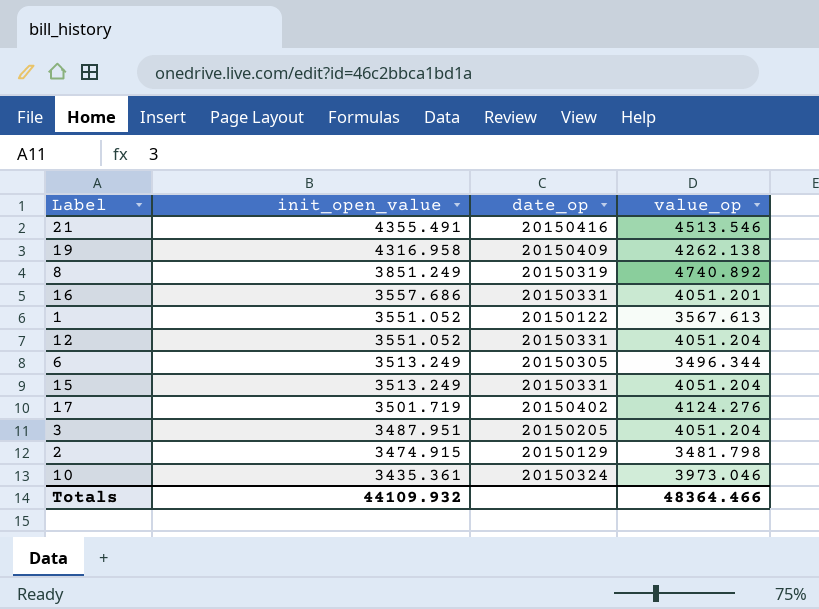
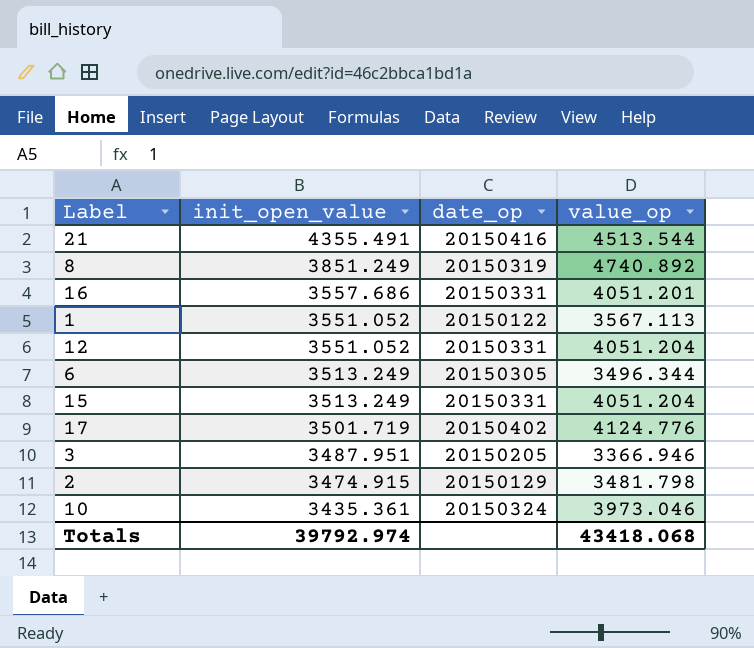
row 19: 4316.958 | 20150409 | 4262.138 -> none
21 | value_op: 4513.546 -> 4513.544
1 | value_op: 3567.613 -> 3567.113
17 | value_op: 4124.276 -> 4124.776
3 | value_op: 4051.204 -> 3366.946
Totals | init_open_value: 44109.932 -> 39792.974
Totals | value_op: 48364.466 -> 43418.068

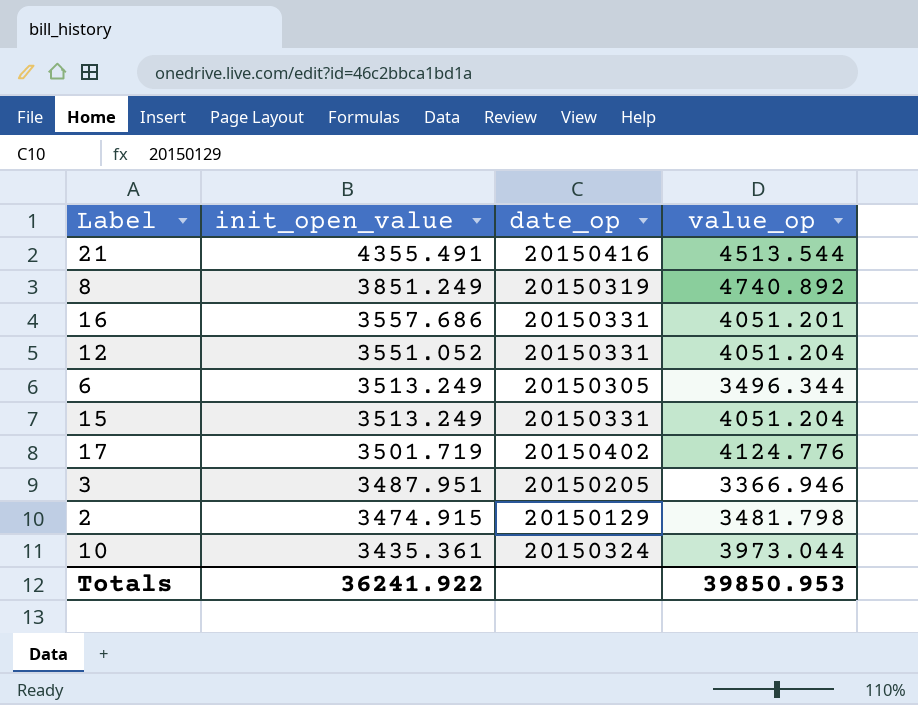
row 1: 3551.052 | 20150122 | 3567.113 -> none
10 | value_op: 3973.046 -> 3973.044
Totals | init_open_value: 39792.974 -> 36241.922
Totals | value_op: 43418.068 -> 39850.953

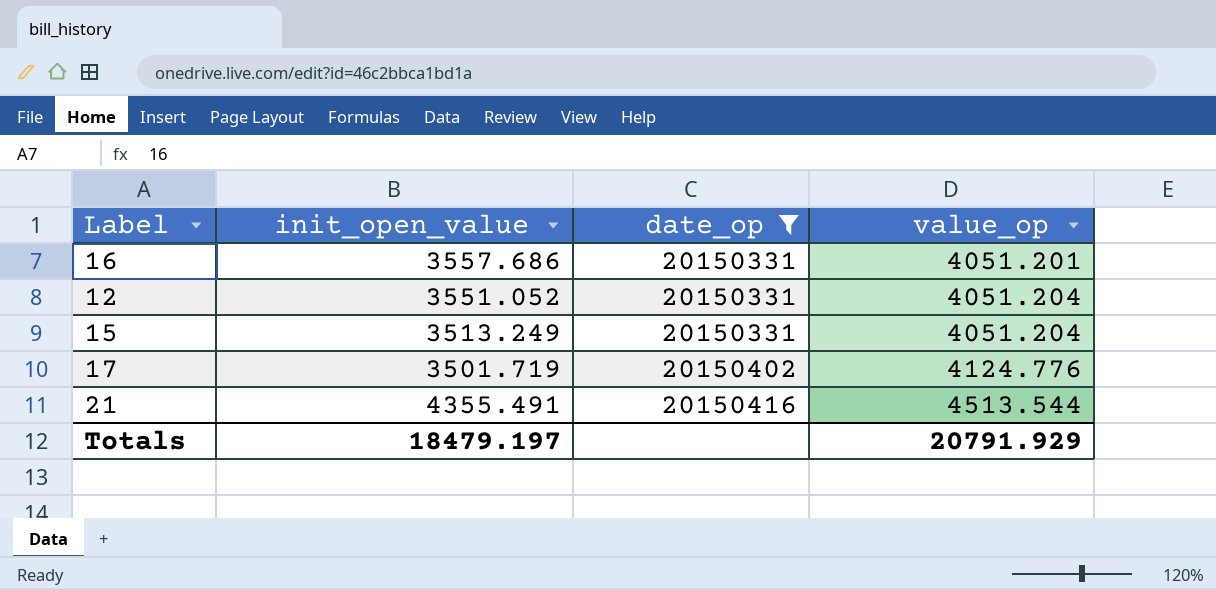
filter: none -> date_op >= 20150331
row order: init_open_value descending -> date_op ascending
Totals | init_open_value: 36241.922 -> 18479.197
Totals | value_op: 39850.953 -> 20791.929

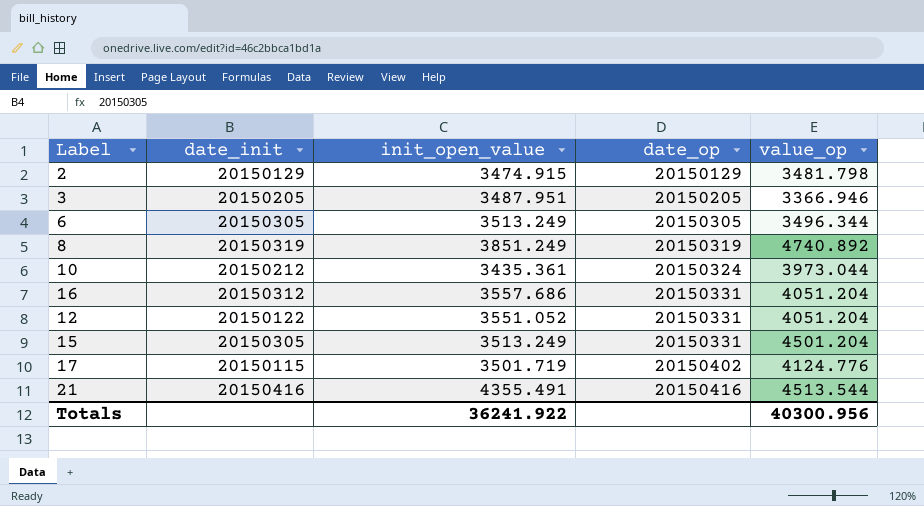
filter: date_op >= 20150331 -> none
column date_init | position: none -> 2
16 | value_op: 4051.201 -> 4051.204
15 | value_op: 4051.204 -> 4501.204
Totals | init_open_value: 18479.197 -> 36241.922
Totals | value_op: 20791.929 -> 40300.956

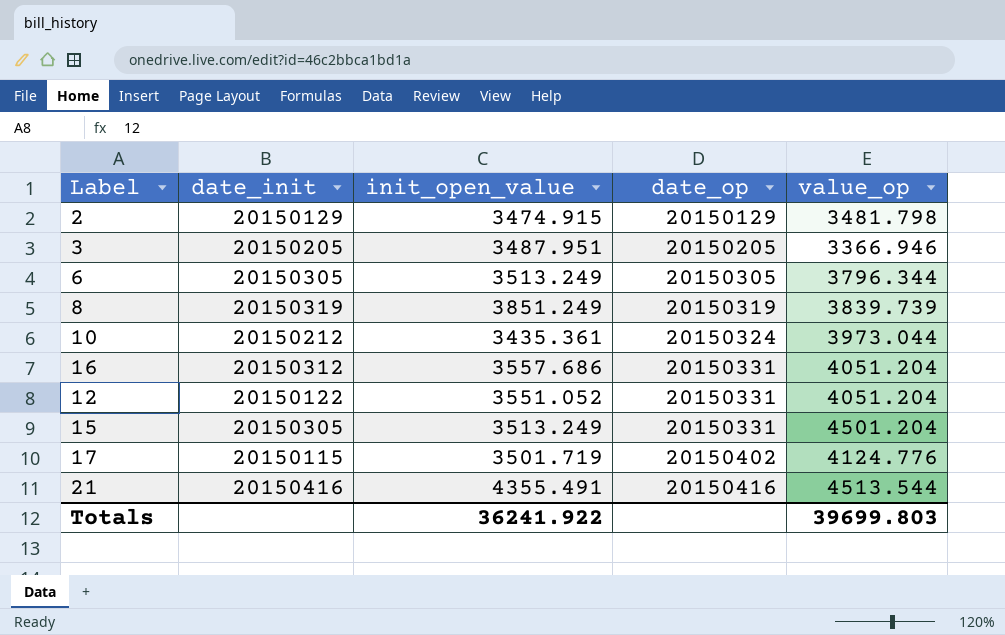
6 | value_op: 3496.344 -> 3796.344
8 | value_op: 4740.892 -> 3839.739
Totals | value_op: 40300.956 -> 39699.803

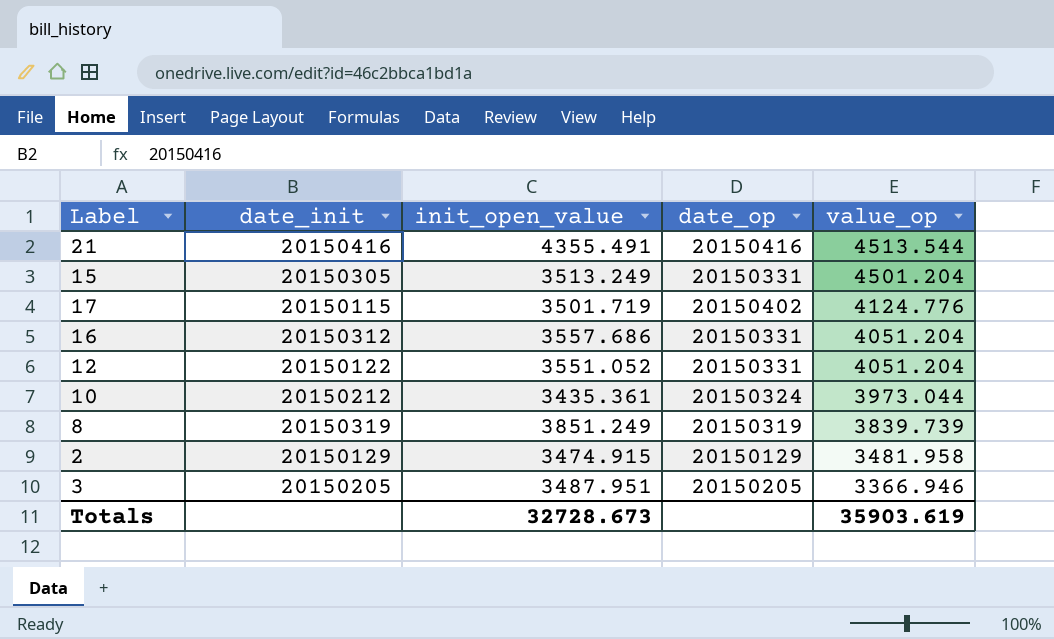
row order: date_op ascending -> value_op descending
row 6: 20150305 | 3513.249 | 20150305 | 3796.344 -> none
2 | value_op: 3481.798 -> 3481.958
Totals | init_open_value: 36241.922 -> 32728.673
Totals | value_op: 39699.803 -> 35903.619

